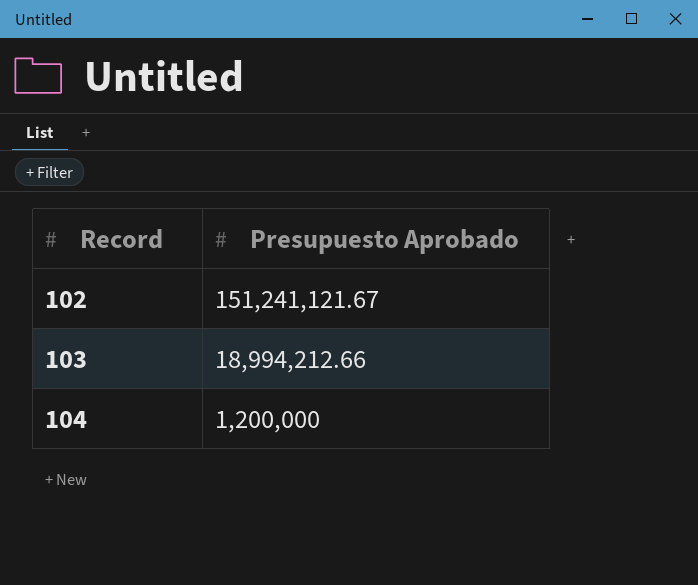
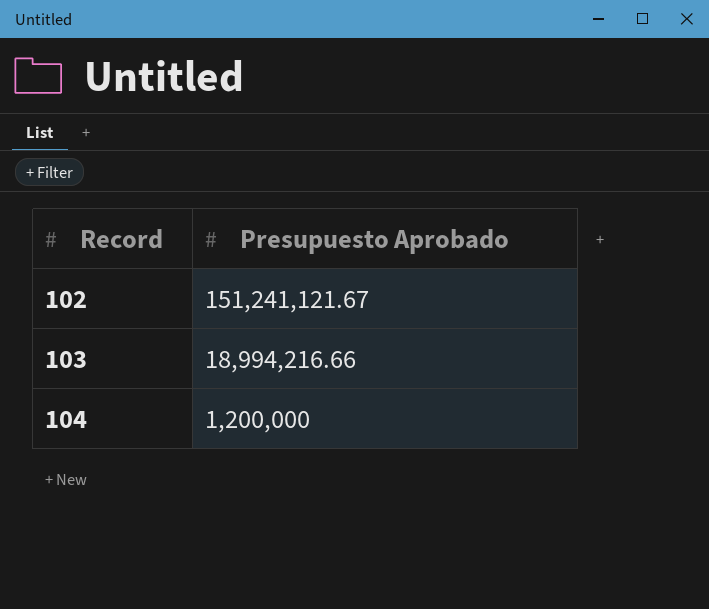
103 | Presupuesto Aprobado: 18,994,212.66 -> 18,994,216.66

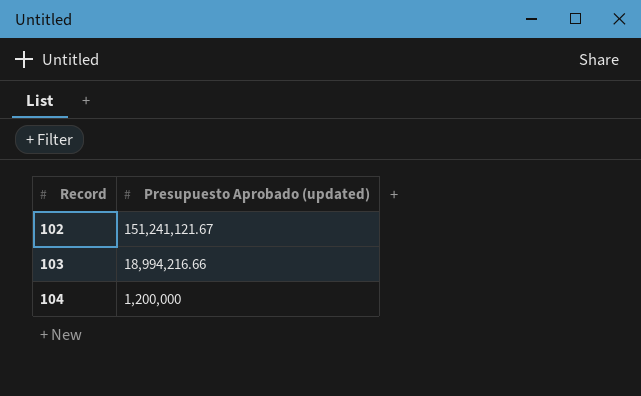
column name: Presupuesto Aprobado -> Presupuesto Aprobado (updated)

